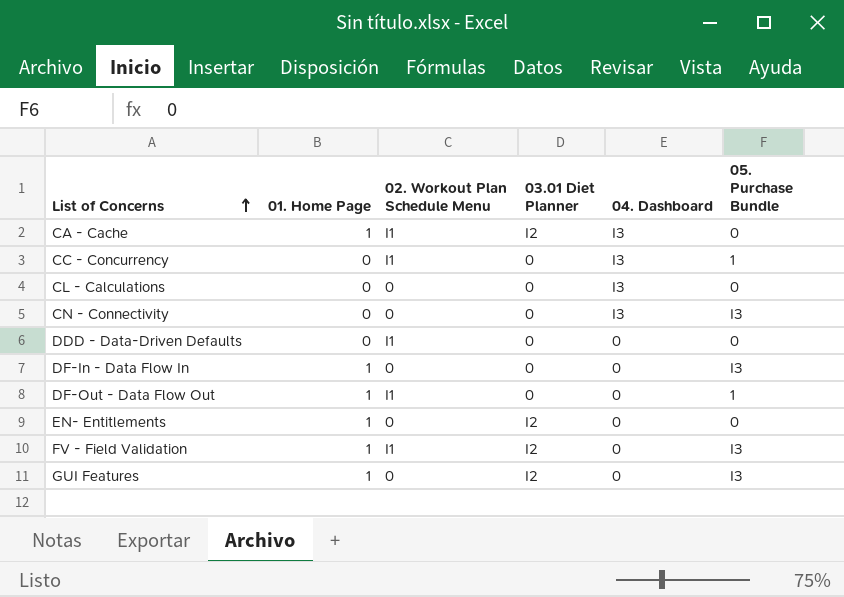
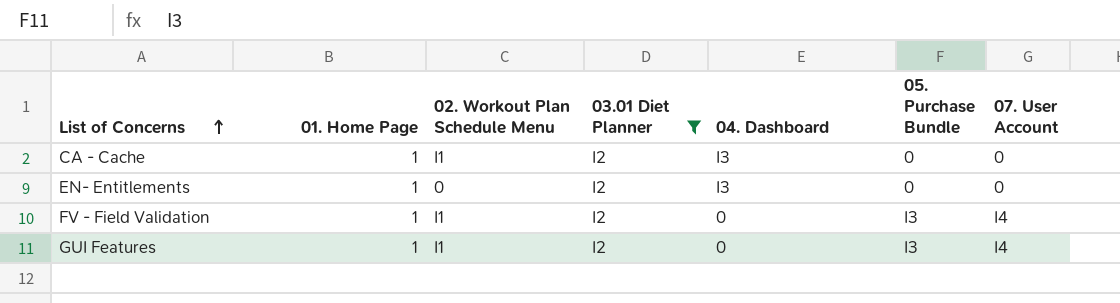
filter: none -> 03.01 Diet Planner = I2
column 07. User Account | position: none -> 7
EN- Entitlements | 04. Dashboard: 0 -> I3
GUI Features | 02. Workout Plan Schedule Menu: 0 -> I1

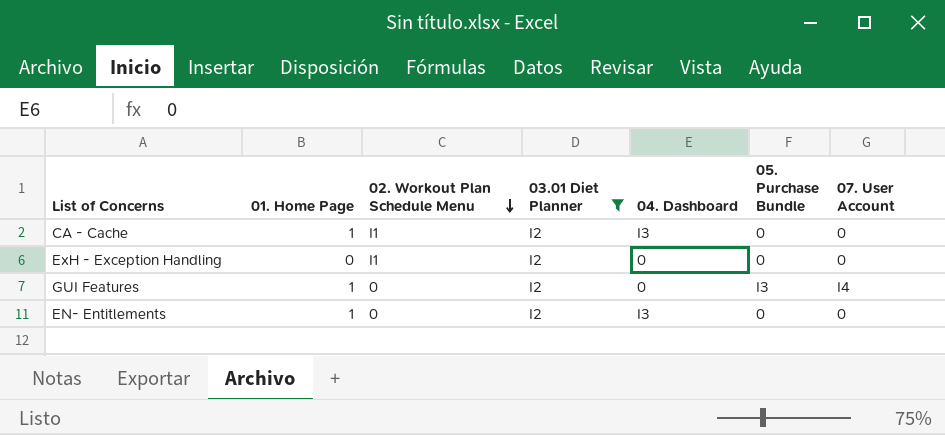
row order: List of Concerns ascending -> 02. Workout Plan Schedule Menu descending
row FV - Field Validation: 1 | I1 | I2 | 0 | I3 | I4 -> none
row ExH - Exception Handling: none -> 0 | I1 | I2 | 0 | 0 | 0
GUI Features | 02. Workout Plan Schedule Menu: I1 -> 0

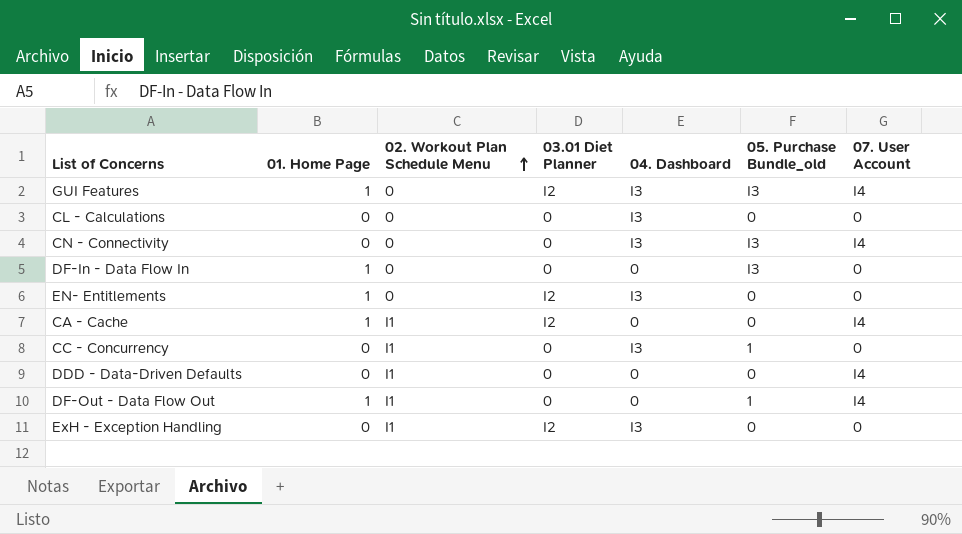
filter: 03.01 Diet Planner = I2 -> none
row order: 02. Workout Plan Schedule Menu descending -> 02. Workout Plan Schedule Menu ascending
column name: 05. Purchase Bundle -> 05. Purchase Bundle_old
GUI Features | 04. Dashboard: 0 -> I3
CA - Cache | 04. Dashboard: I3 -> 0
CA - Cache | 07. User Account: 0 -> I4
ExH - Exception Handling | 04. Dashboard: 0 -> I3

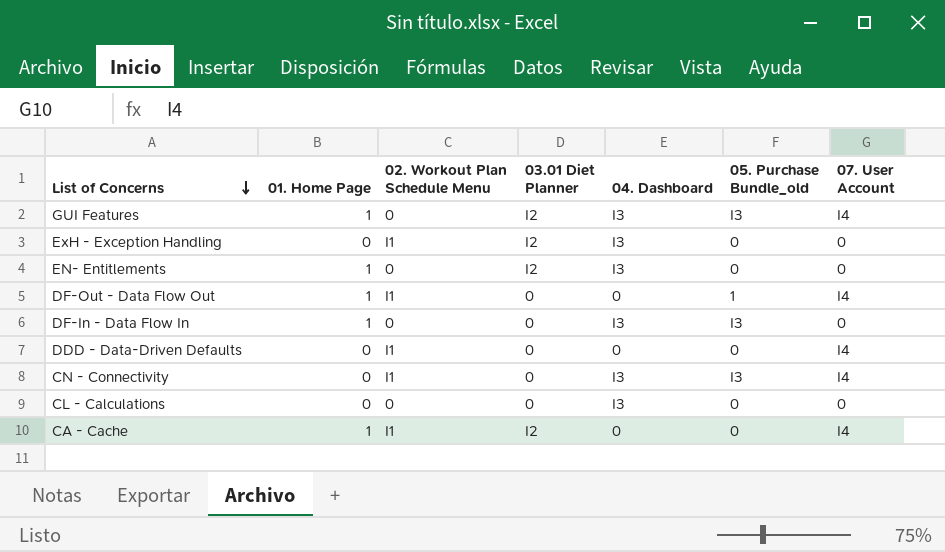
row order: 02. Workout Plan Schedule Menu ascending -> List of Concerns descending
row CC - Concurrency: 0 | I1 | 0 | I3 | 1 | 0 -> none
DF-In - Data Flow In | 04. Dashboard: 0 -> I3
CN - Connectivity | 02. Workout Plan Schedule Menu: 0 -> I1

